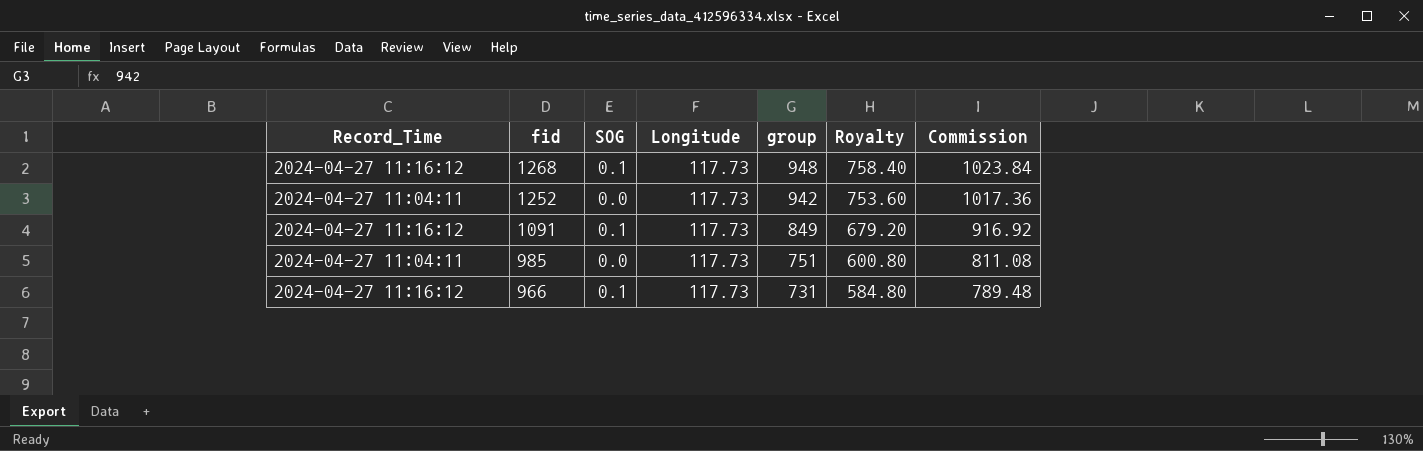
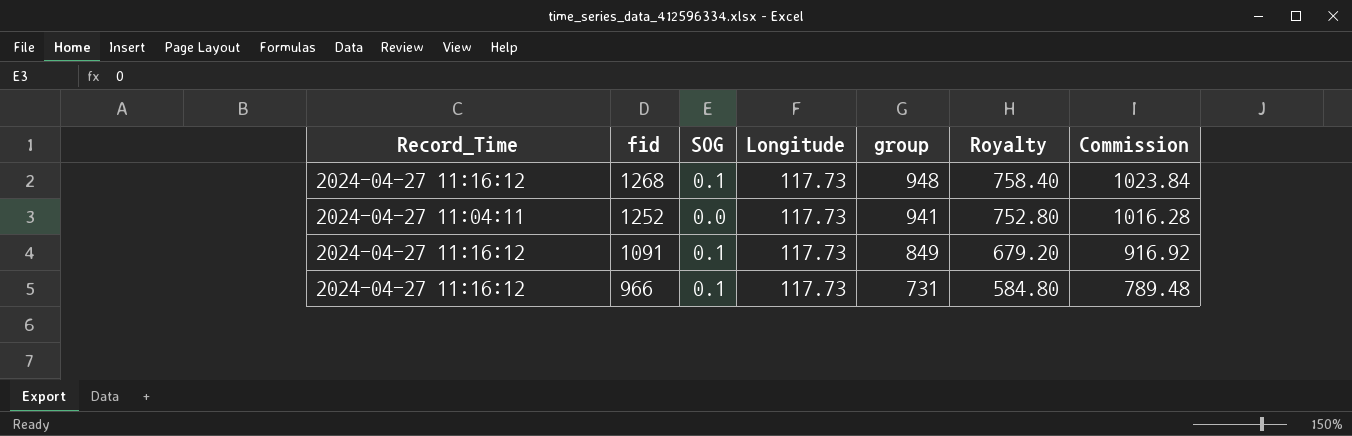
row 985: 2024-04-27 11:04:11 | 0.0 | 117.73 | 751 | 600.80 | 811.08 -> none
1252 | group: 942 -> 941
1252 | Royalty: 753.60 -> 752.80
1252 | Commission: 1017.36 -> 1016.28

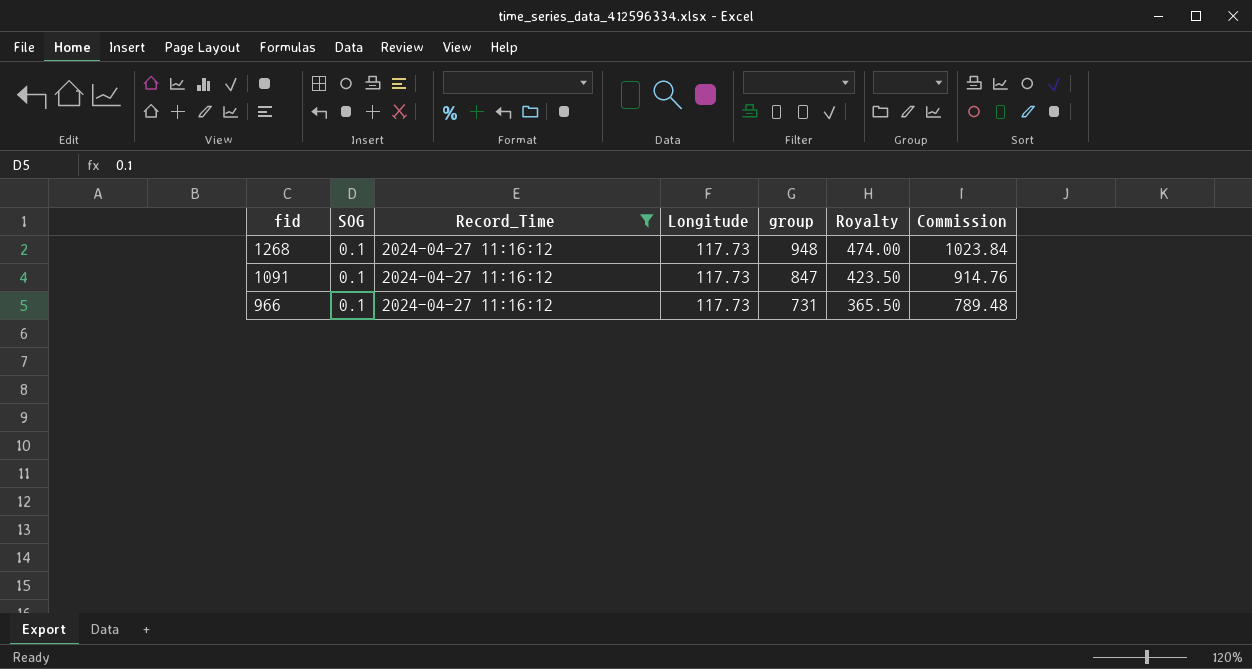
filter: none -> Record_Time = 2024-04-27 11:16:12
column Record_Time | position: 1 -> 3
column Royalty | formula: [group] * 0.8 -> [group] * 0.5
1091 | group: 849 -> 847
1091 | Commission: 916.92 -> 914.76

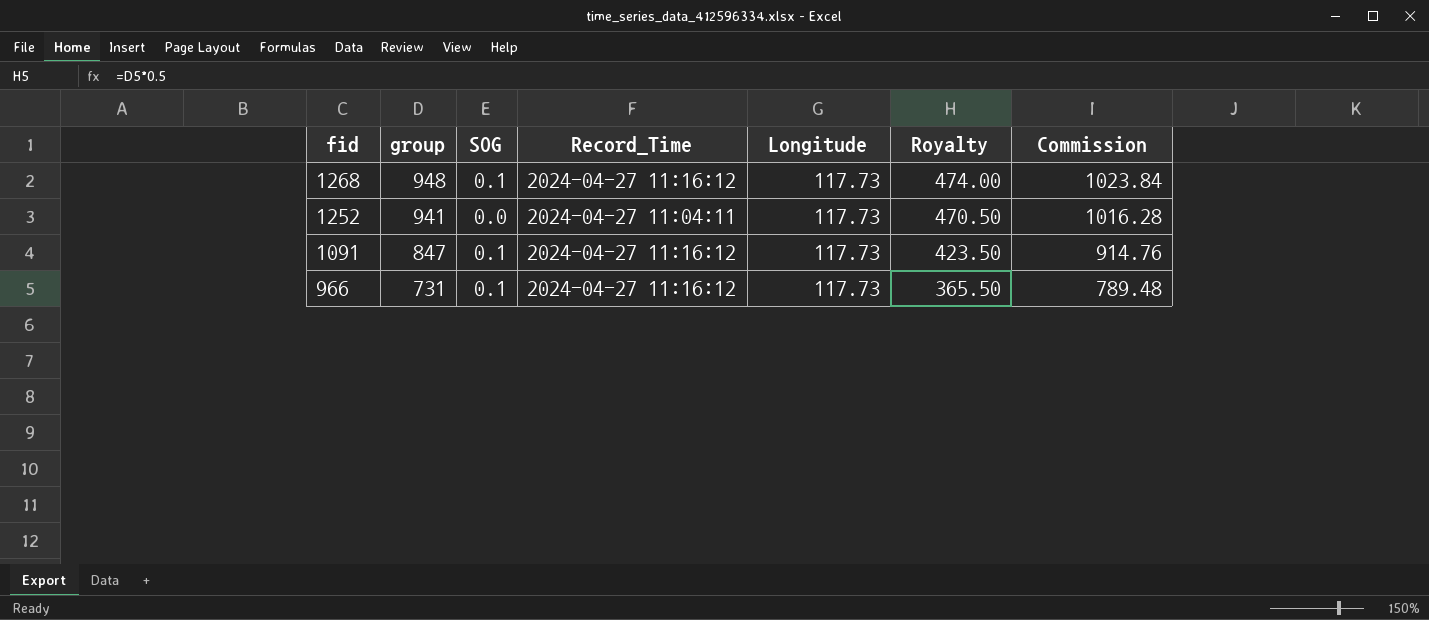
filter: Record_Time = 2024-04-27 11:16:12 -> none
column group | position: 5 -> 2

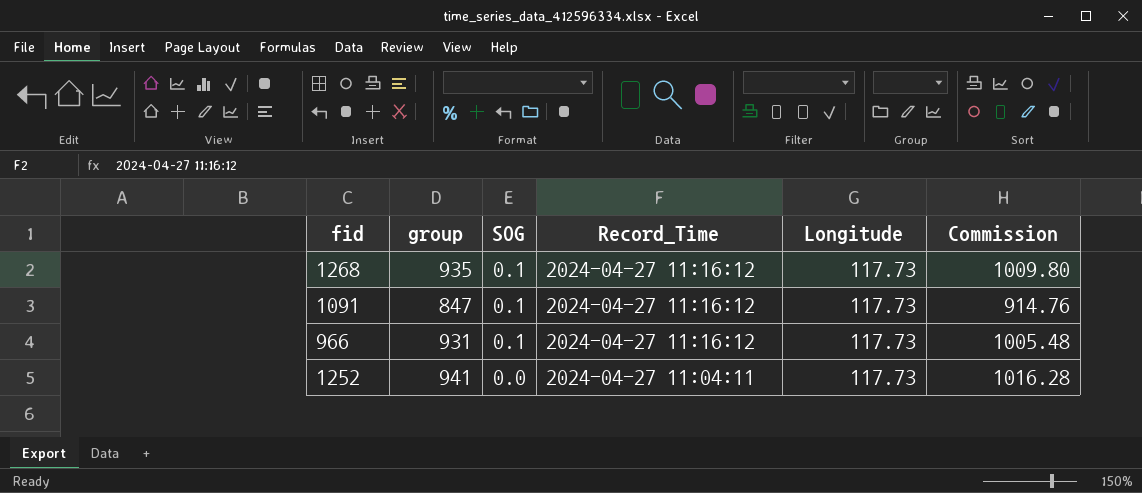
row order: fid descending -> SOG descending
column Royalty | formula: [group] * 0.5 -> none
1268 | group: 948 -> 935
1268 | Commission: 1023.84 -> 1009.80
966 | group: 731 -> 931
966 | Commission: 789.48 -> 1005.48

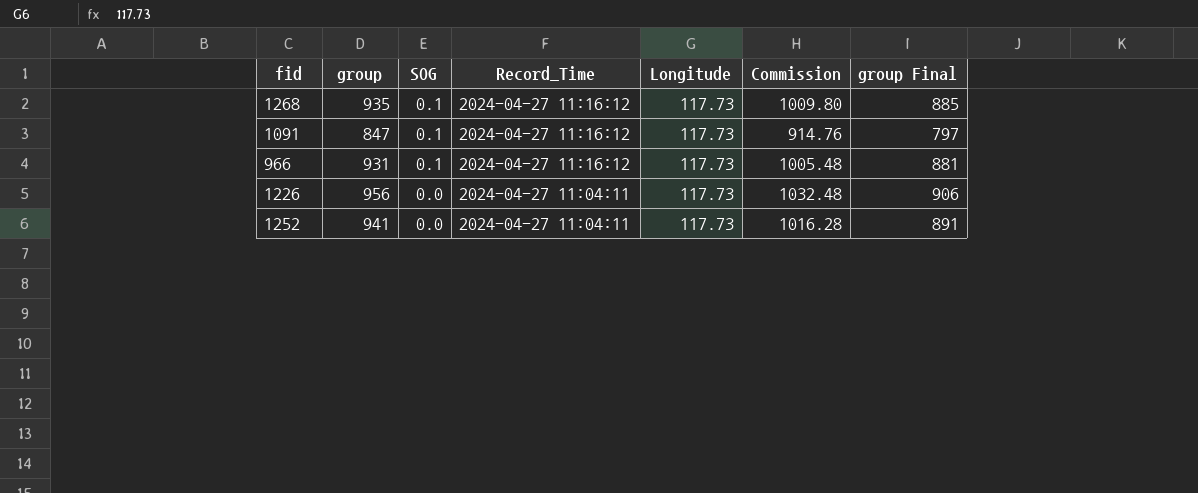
column group Final | formula: none -> [group] - 50
row 1226: none -> 956 | 0.0 | 2024-04-27 11:04:11 | 117.73 | 1032.48 | 906

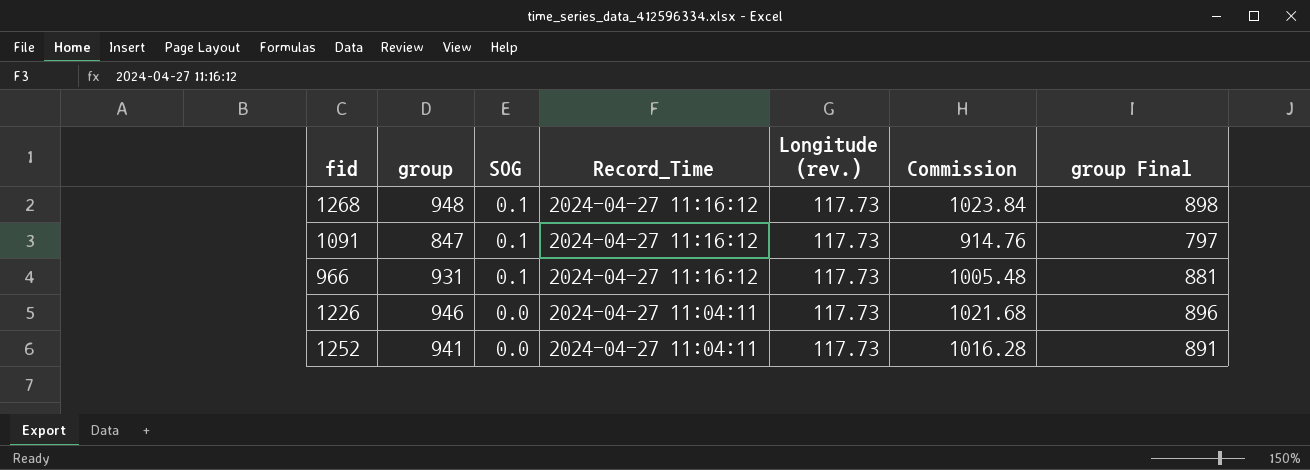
column name: Longitude -> Longitude (rev.)
1268 | group: 935 -> 948
1268 | Commission: 1009.80 -> 1023.84
1268 | group Final: 885 -> 898
1226 | group: 956 -> 946
1226 | Commission: 1032.48 -> 1021.68
1226 | group Final: 906 -> 896

